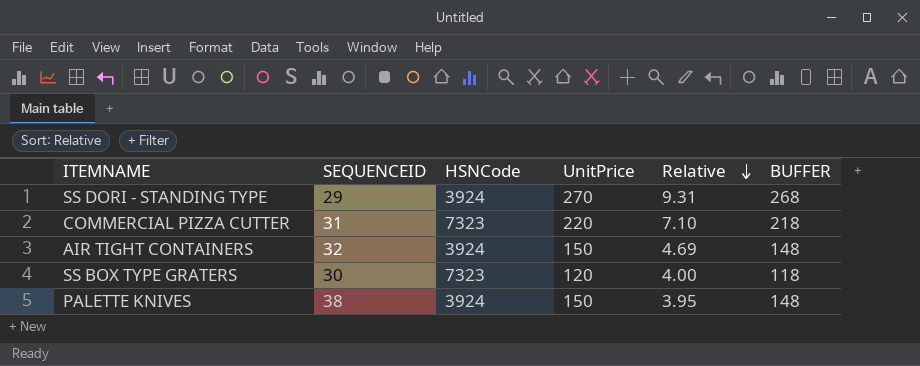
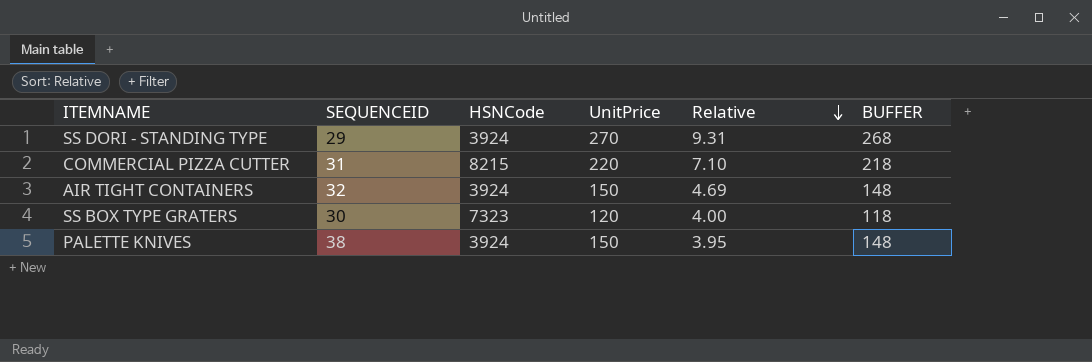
COMMERCIAL PIZZA CUTTER | HSNCode: 7323 -> 8215

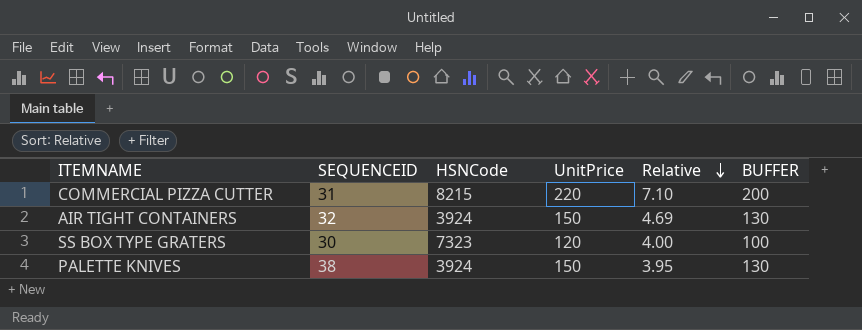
column BUFFER | formula: [UnitPrice] - 2 -> [UnitPrice] - 20
row SS DORI - STANDING TYPE: 29 | 3924 | 270 | 9.31 | 268 -> none

